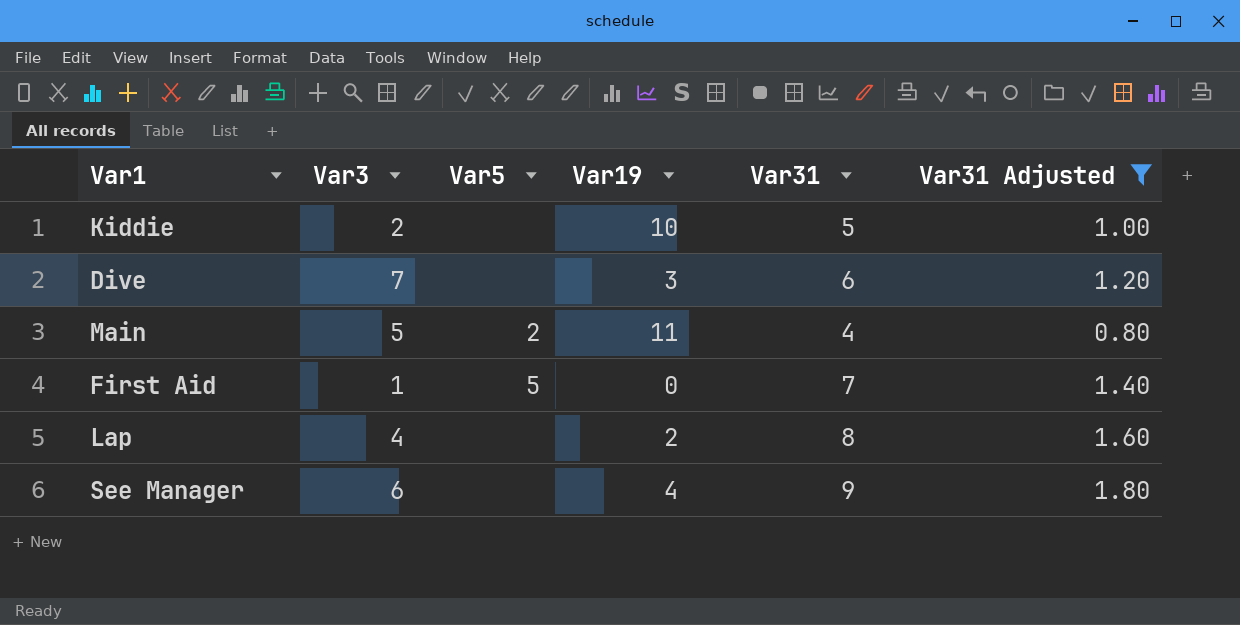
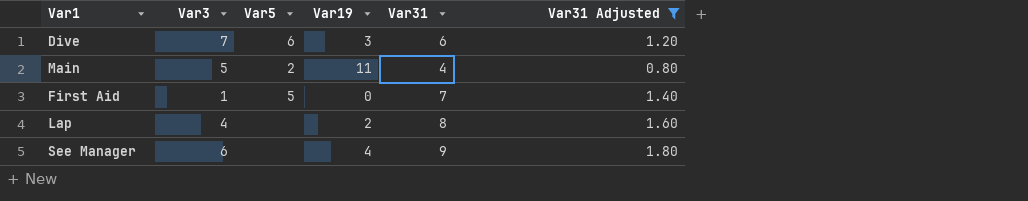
row Kiddie: 2 | none | 10 | 5 | 1.00 -> none
Dive | Var5: none -> 6

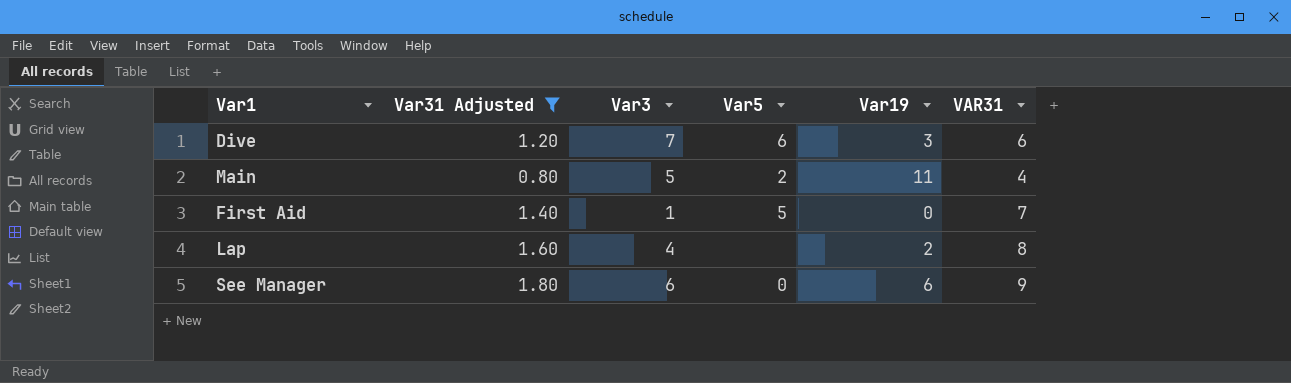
column Var31 Adjusted | position: 6 -> 2
column name: Var31 -> VAR31
See Manager | Var5: none -> 0
See Manager | Var19: 4 -> 6

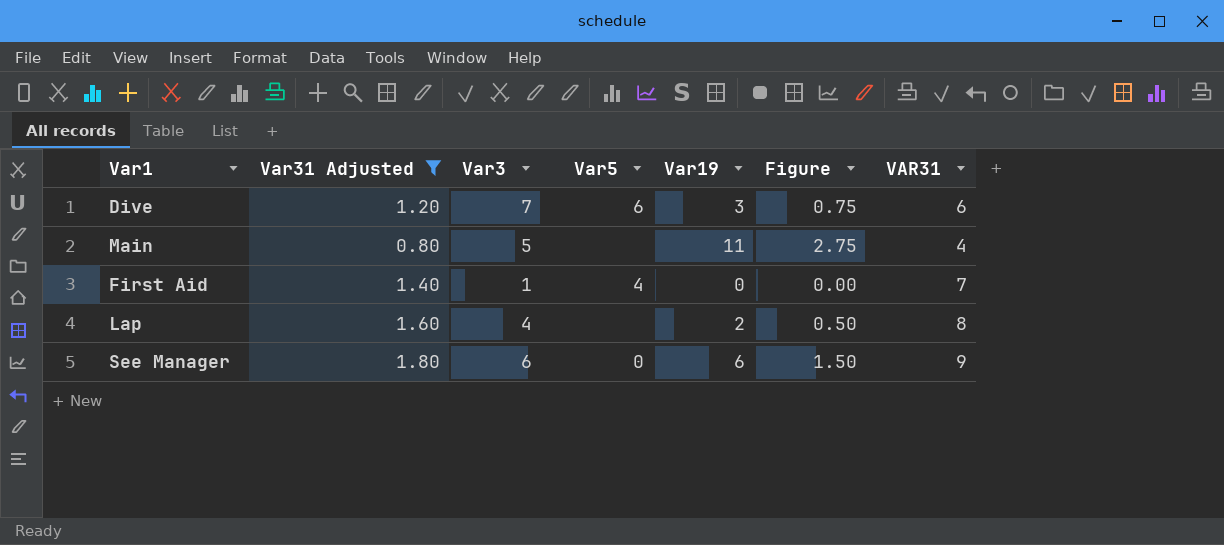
column Figure | formula: none -> [Var19] * 0.25
Main | Var5: 2 -> none
First Aid | Var5: 5 -> 4

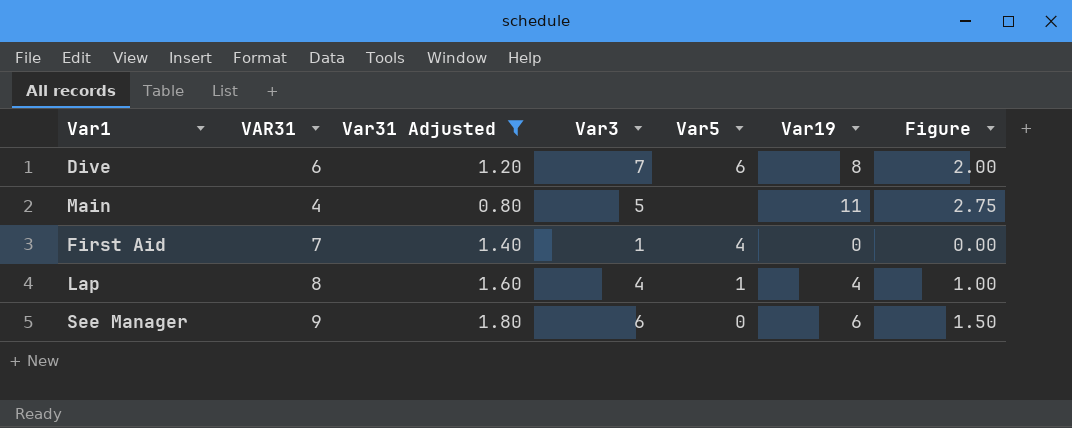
column VAR31 | position: 7 -> 2
Dive | Var19: 3 -> 8
Dive | Figure: 0.75 -> 2.00
Lap | Var5: none -> 1
Lap | Var19: 2 -> 4
Lap | Figure: 0.50 -> 1.00

